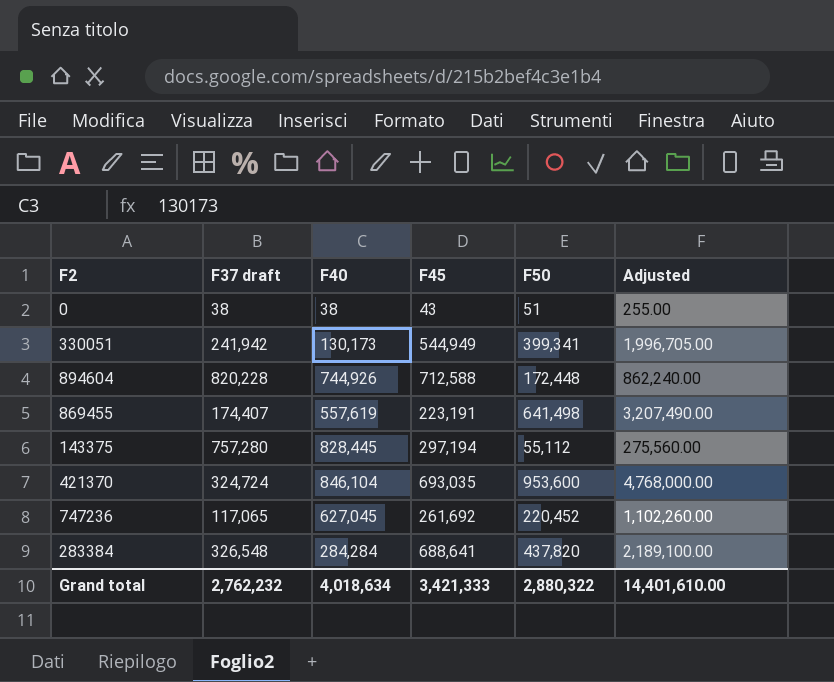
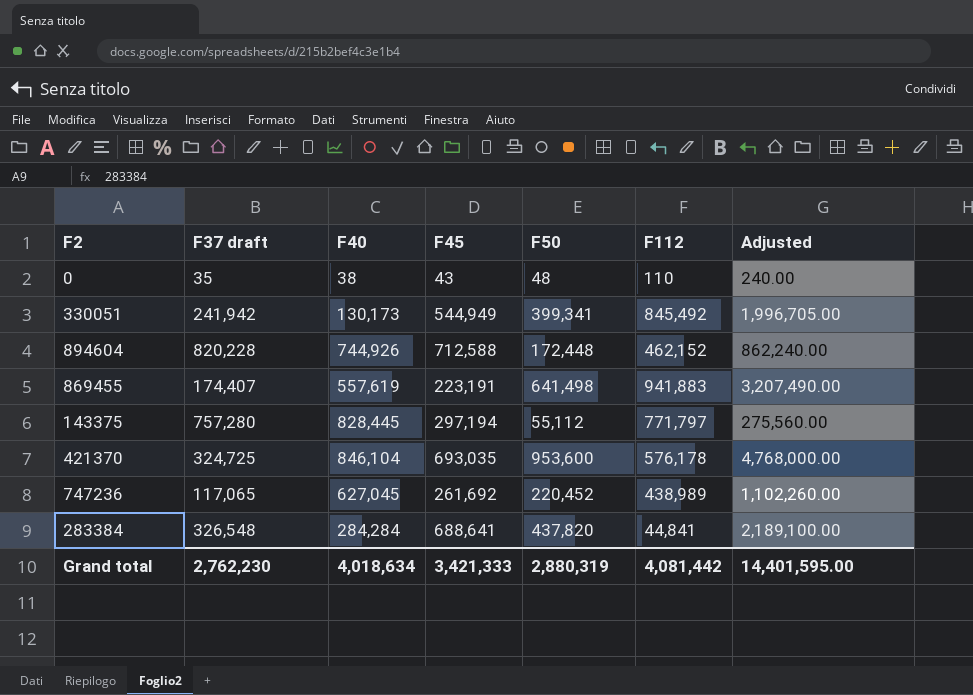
column F112 | position: none -> 6
0 | F37 draft: 38 -> 35
0 | F50: 51 -> 48
0 | Adjusted: 255.00 -> 240.00
421370 | F37 draft: 324,724 -> 324,725
Grand total | F37 draft: 2,762,232 -> 2,762,230
Grand total | F50: 2,880,322 -> 2,880,319
Grand total | Adjusted: 14,401,610.00 -> 14,401,595.00

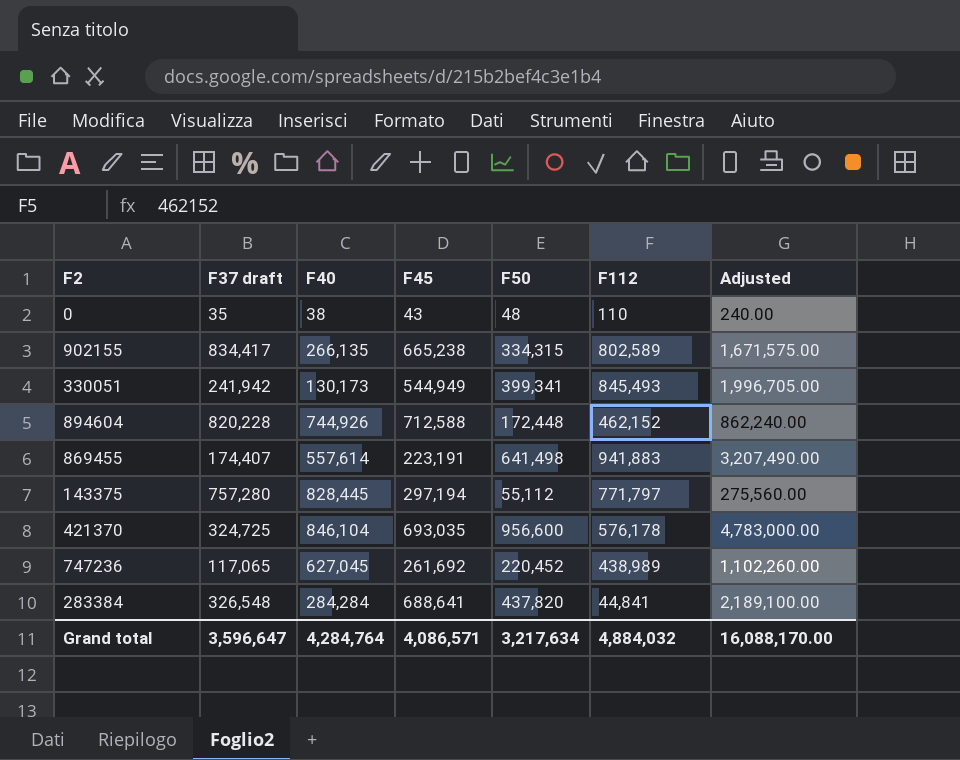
row 902155: none -> 834,417 | 266,135 | 665,238 | 334,315 | 802,589 | 1,671,575.00
330051 | F112: 845,492 -> 845,493
869455 | F40: 557,619 -> 557,614
421370 | F50: 953,600 -> 956,600
421370 | Adjusted: 4,768,000.00 -> 4,783,000.00
Grand total | F37 draft: 2,762,230 -> 3,596,647
Grand total | F40: 4,018,634 -> 4,284,764
Grand total | F45: 3,421,333 -> 4,086,571
Grand total | F50: 2,880,319 -> 3,217,634
Grand total | F112: 4,081,442 -> 4,884,032
Grand total | Adjusted: 14,401,595.00 -> 16,088,170.00

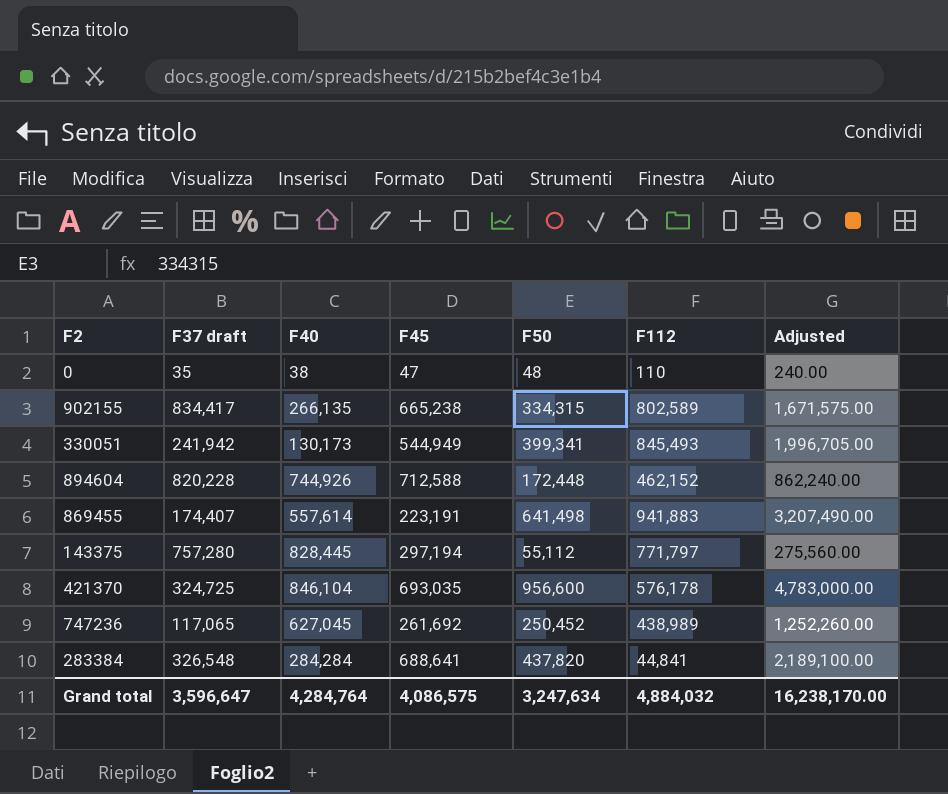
0 | F45: 43 -> 47
747236 | F50: 220,452 -> 250,452
747236 | Adjusted: 1,102,260.00 -> 1,252,260.00
Grand total | F45: 4,086,571 -> 4,086,575
Grand total | F50: 3,217,634 -> 3,247,634
Grand total | Adjusted: 16,088,170.00 -> 16,238,170.00

